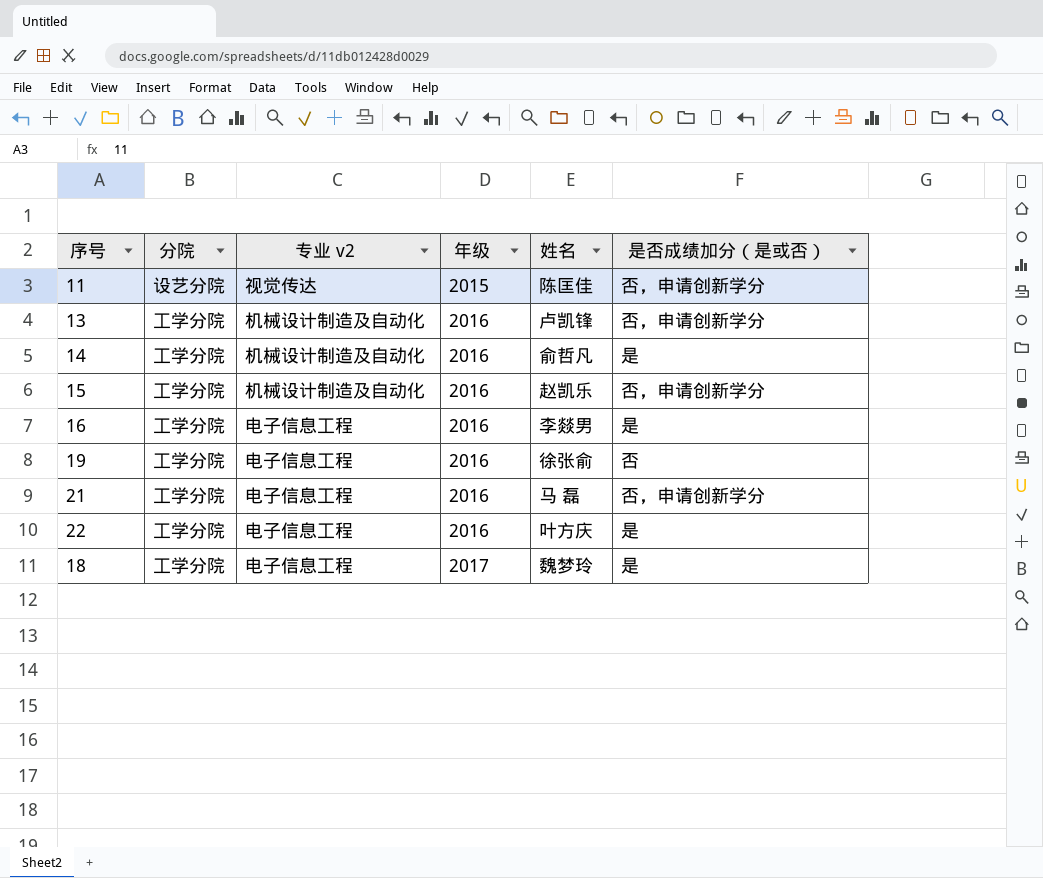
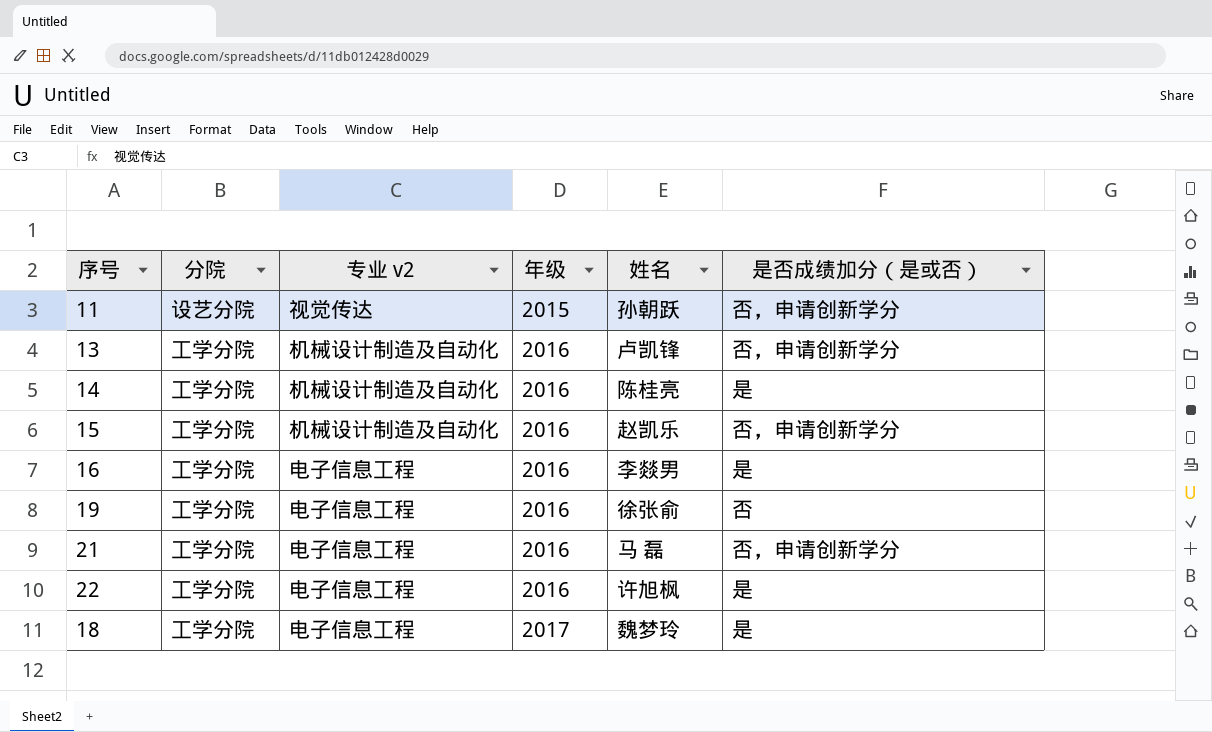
11 | 姓名: 陈匡佳 -> 孙朝跃
14 | 姓名: 俞哲凡 -> 陈桂亮
22 | 姓名: 叶方庆 -> 许旭枫

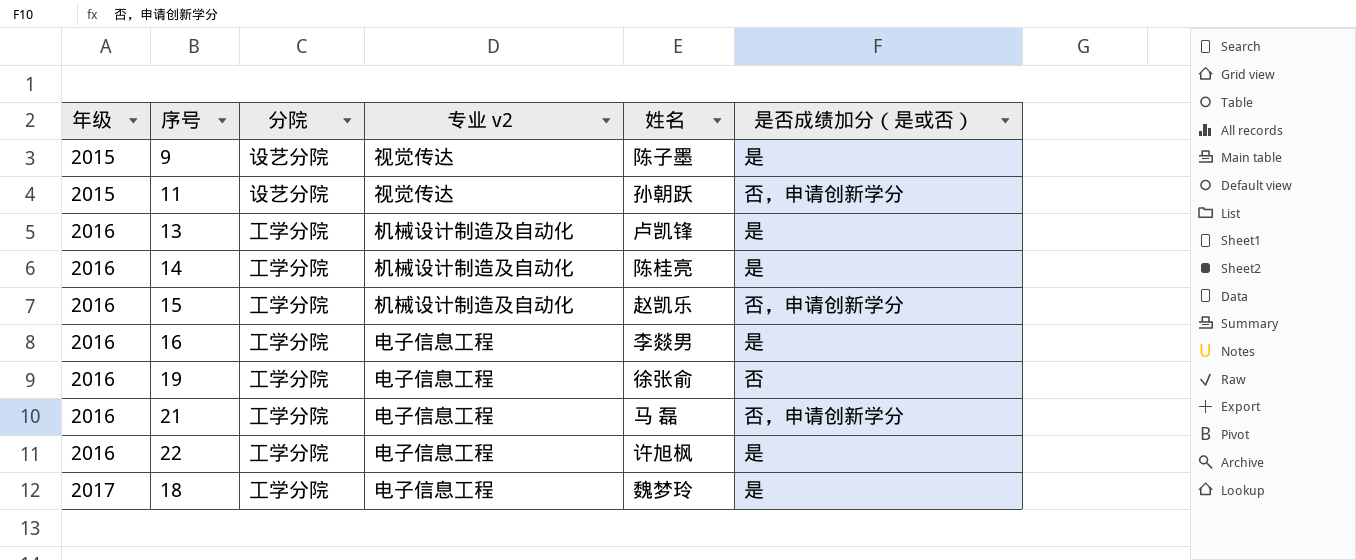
column 年级 | position: 4 -> 1
row 9: none -> 2015 | 设艺分院 | 视觉传达 | 陈子墨 | 是
13 | 是否成绩加分（是或否）: 否，申请创新学分 -> 是

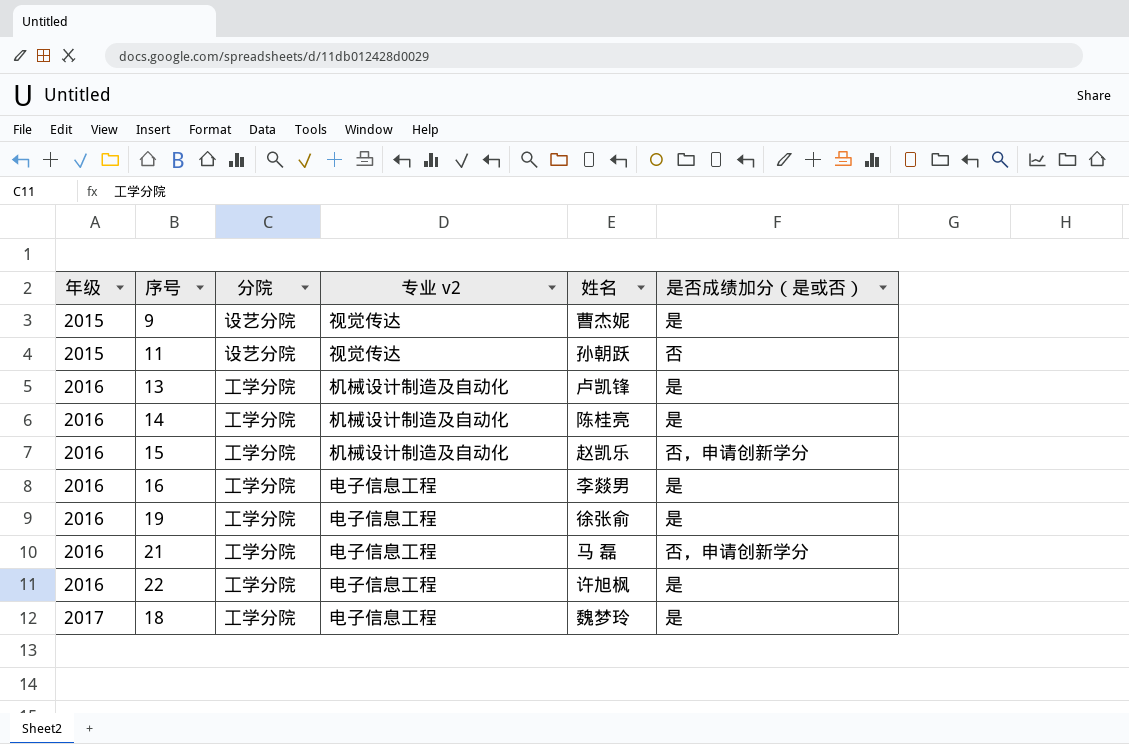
9 | 姓名: 陈子墨 -> 曹杰妮
11 | 是否成绩加分（是或否）: 否，申请创新学分 -> 否
19 | 是否成绩加分（是或否）: 否 -> 是

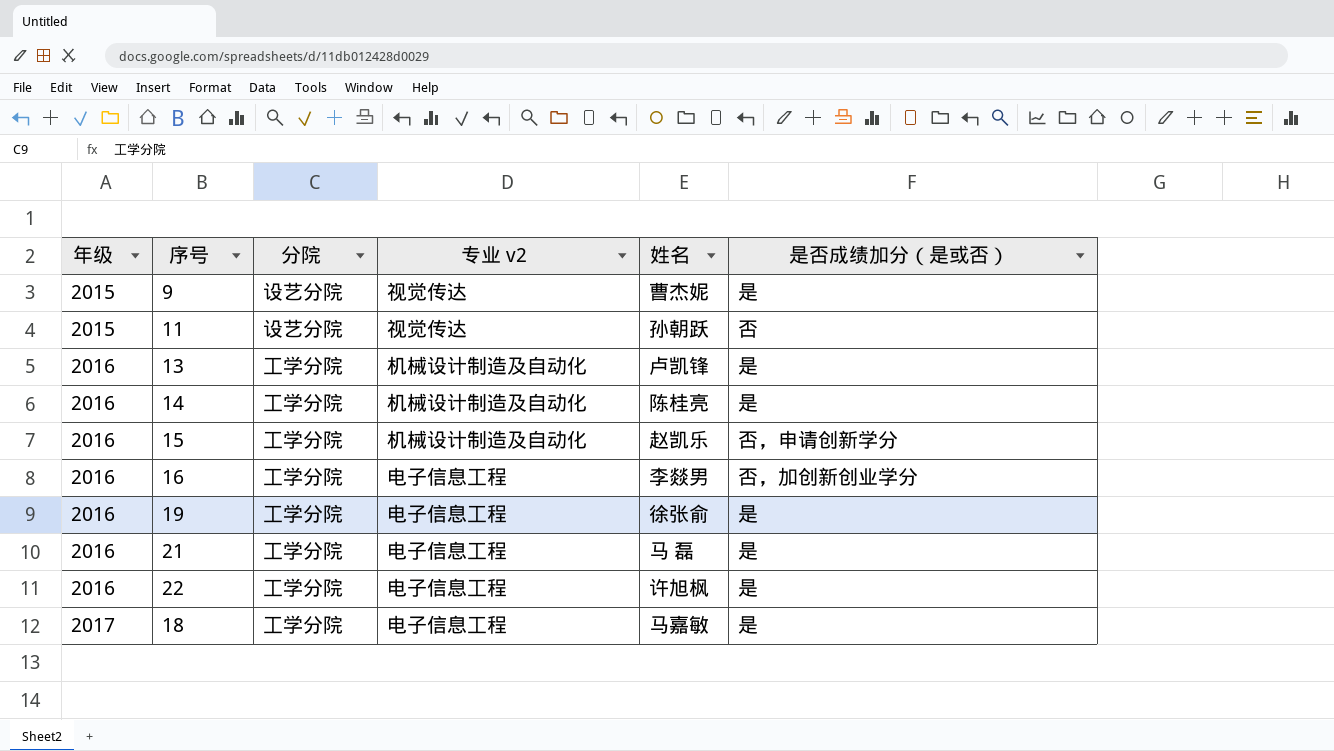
16 | 是否成绩加分（是或否）: 是 -> 否，加创新创业学分
21 | 是否成绩加分（是或否）: 否，申请创新学分 -> 是
18 | 姓名: 魏梦玲 -> 马嘉敏

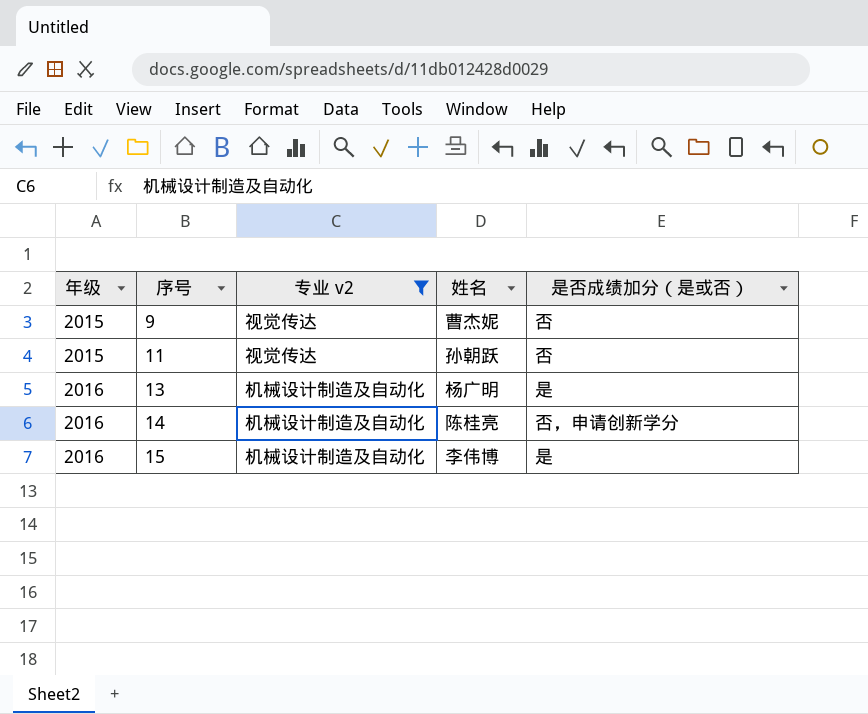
filter: none -> 专业 v2 != 电子信息工程
column 分院 | position: 3 -> none
9 | 是否成绩加分（是或否）: 是 -> 否
13 | 姓名: 卢凯锋 -> 杨广明
14 | 是否成绩加分（是或否）: 是 -> 否，申请创新学分
15 | 姓名: 赵凯乐 -> 李伟博
15 | 是否成绩加分（是或否）: 否，申请创新学分 -> 是

